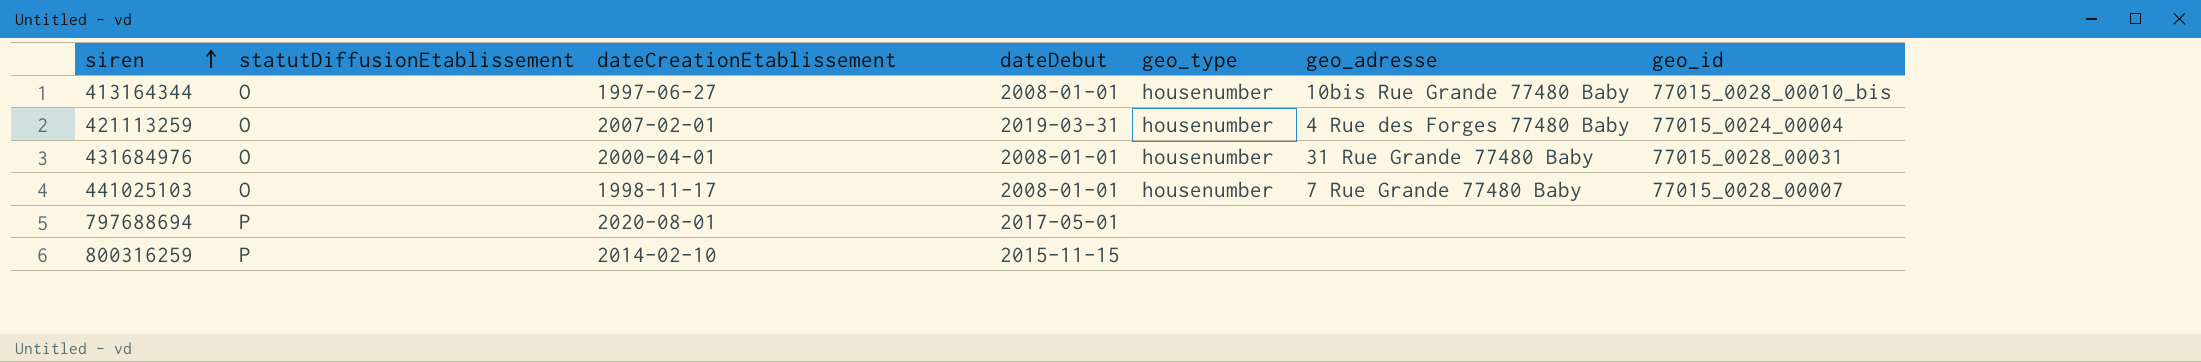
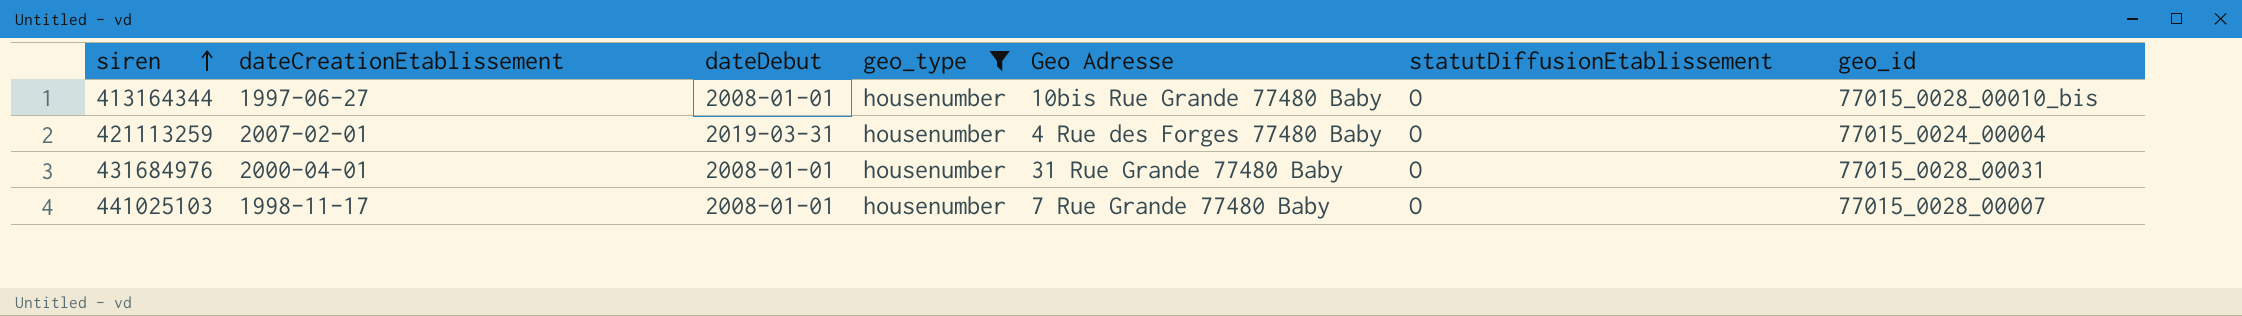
filter: none -> geo_type = housenumber
column name: geo_adresse -> Geo Adresse
column statutDiffusionEtablissement | position: 2 -> 6

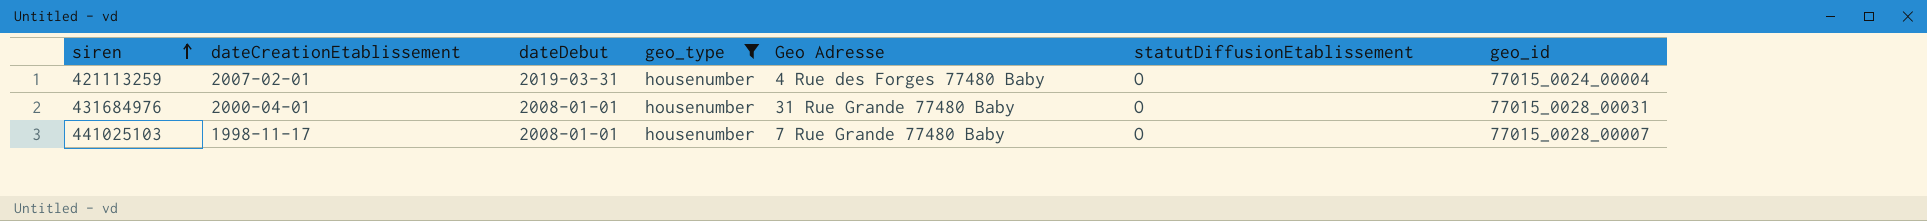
row 413164344: 1997-06-27 | 2008-01-01 | housenumber | 10bis Rue Grande 77480 Baby | O | 77015_0028_00010_bis -> none

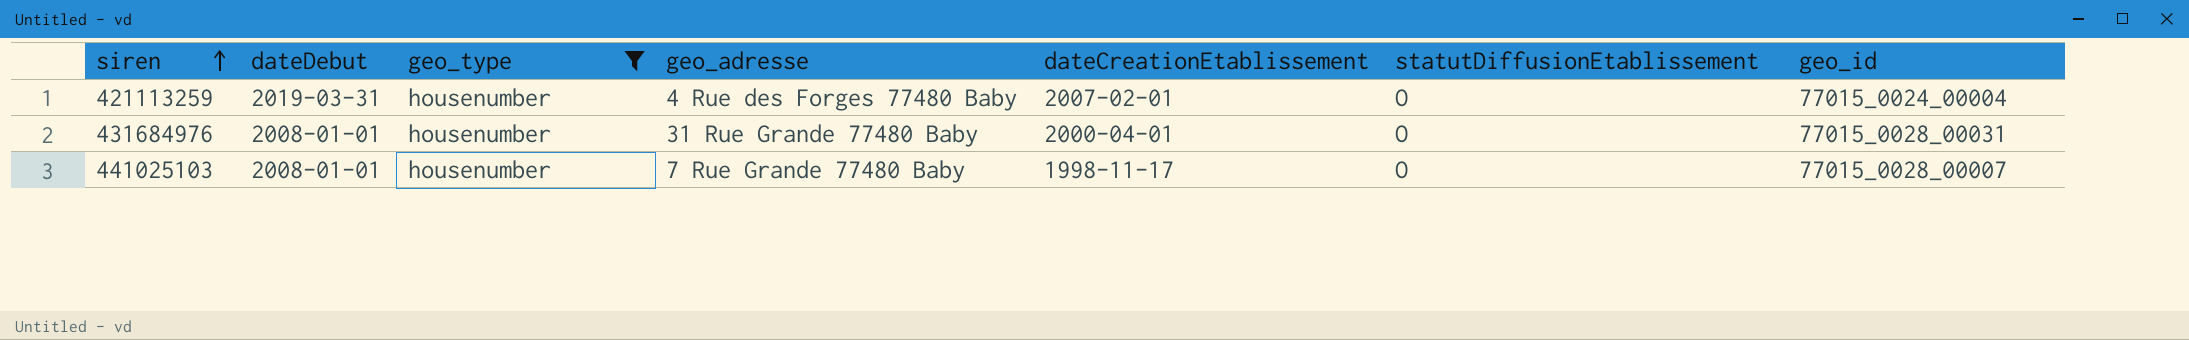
column name: Geo Adresse -> geo_adresse
column dateCreationEtablissement | position: 2 -> 5

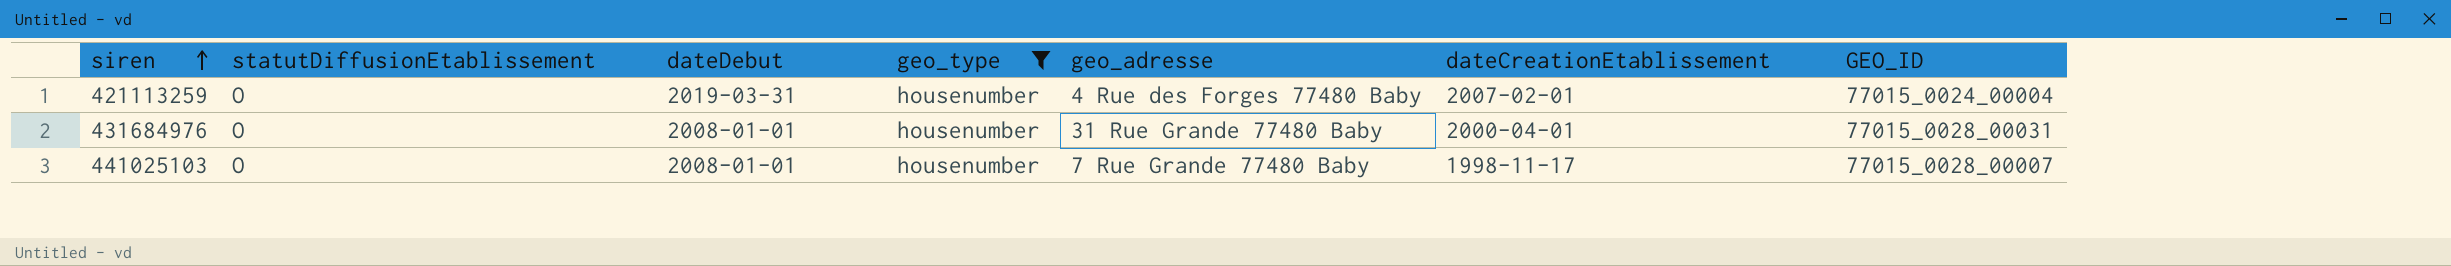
column statutDiffusionEtablissement | position: 6 -> 2
column name: geo_id -> GEO_ID

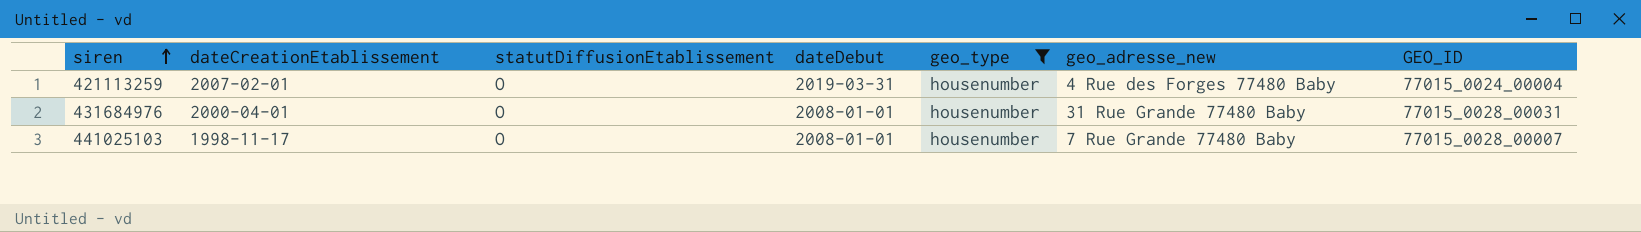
column dateCreationEtablissement | position: 6 -> 2
column name: geo_adresse -> geo_adresse_new

